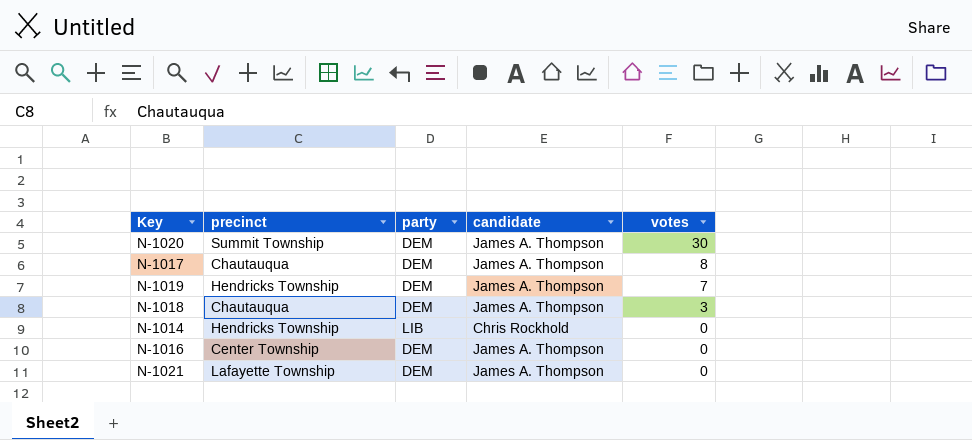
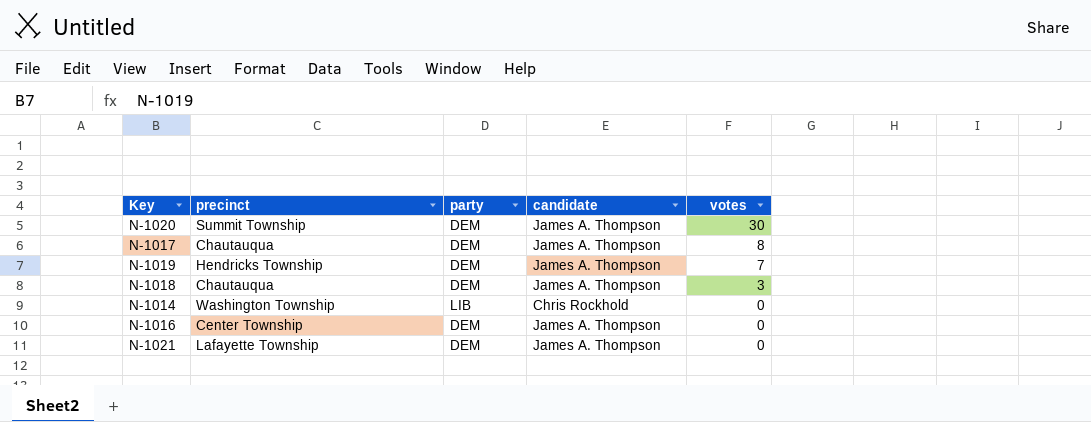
N-1014 | precinct: Hendricks Township -> Washington Township

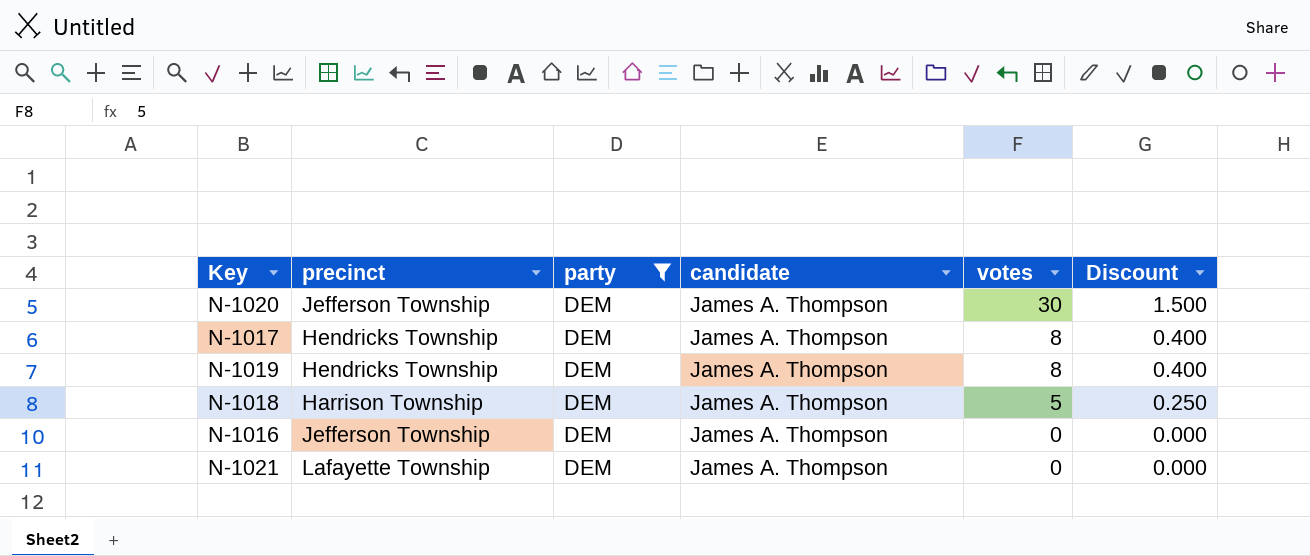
filter: none -> party = DEM
column Discount | formula: none -> [votes] * 0.05
N-1020 | precinct: Summit Township -> Jefferson Township
N-1017 | precinct: Chautauqua -> Hendricks Township
N-1019 | votes: 7 -> 8
N-1018 | precinct: Chautauqua -> Harrison Township
N-1018 | votes: 3 -> 5
N-1016 | precinct: Center Township -> Jefferson Township

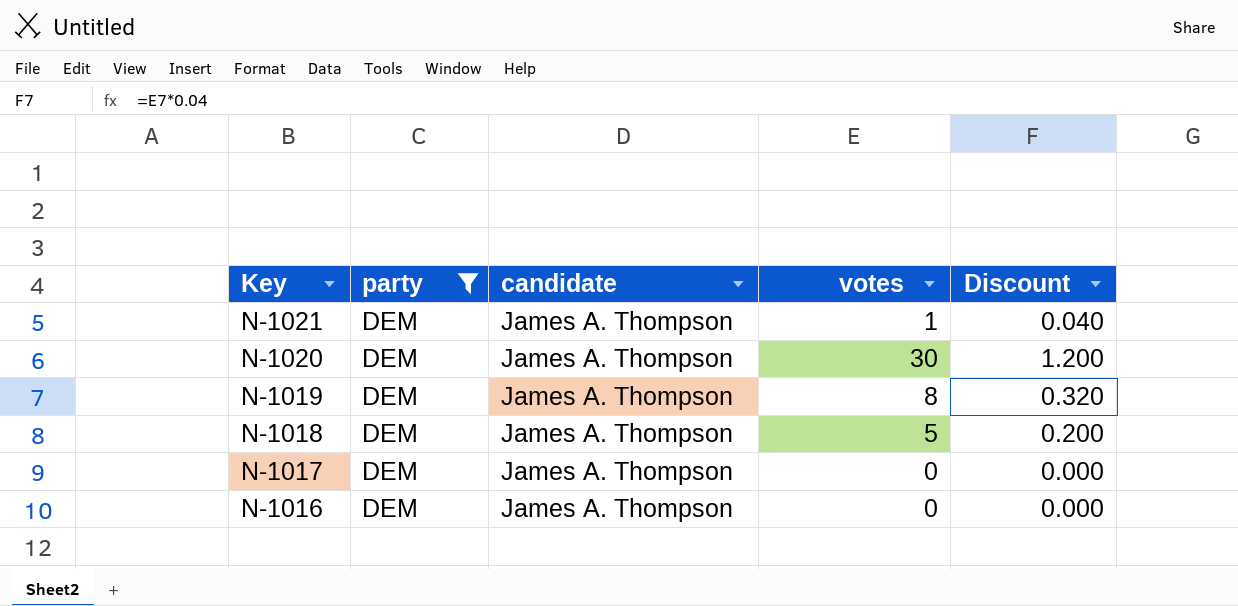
row order: votes descending -> Key descending
column precinct | position: 2 -> none
column Discount | formula: [votes] * 0.05 -> [votes] * 0.04
N-1021 | votes: 0 -> 1
N-1017 | votes: 8 -> 0

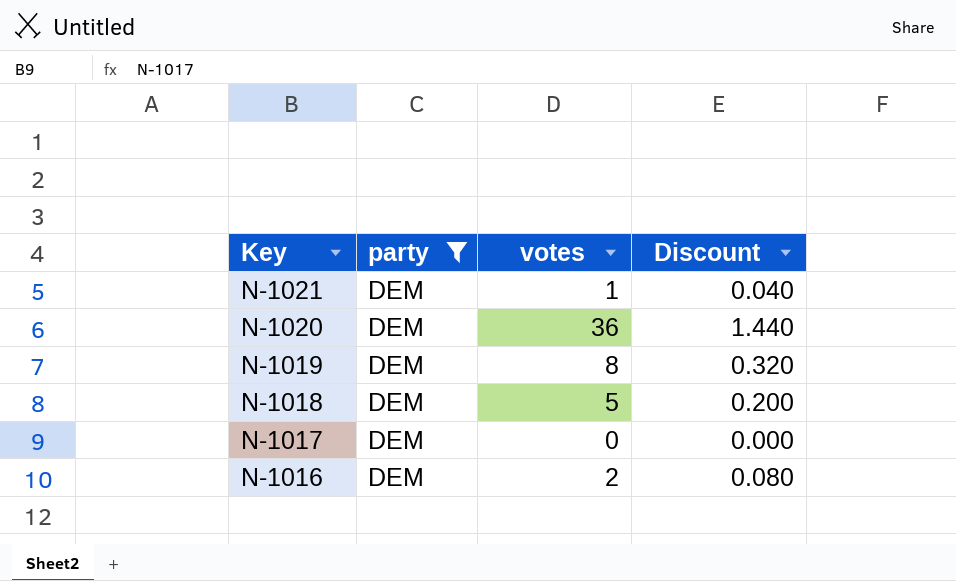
column candidate | position: 3 -> none
N-1020 | votes: 30 -> 36
N-1020 | Discount: 1.200 -> 1.440
N-1016 | votes: 0 -> 2
N-1016 | Discount: 0.000 -> 0.080

